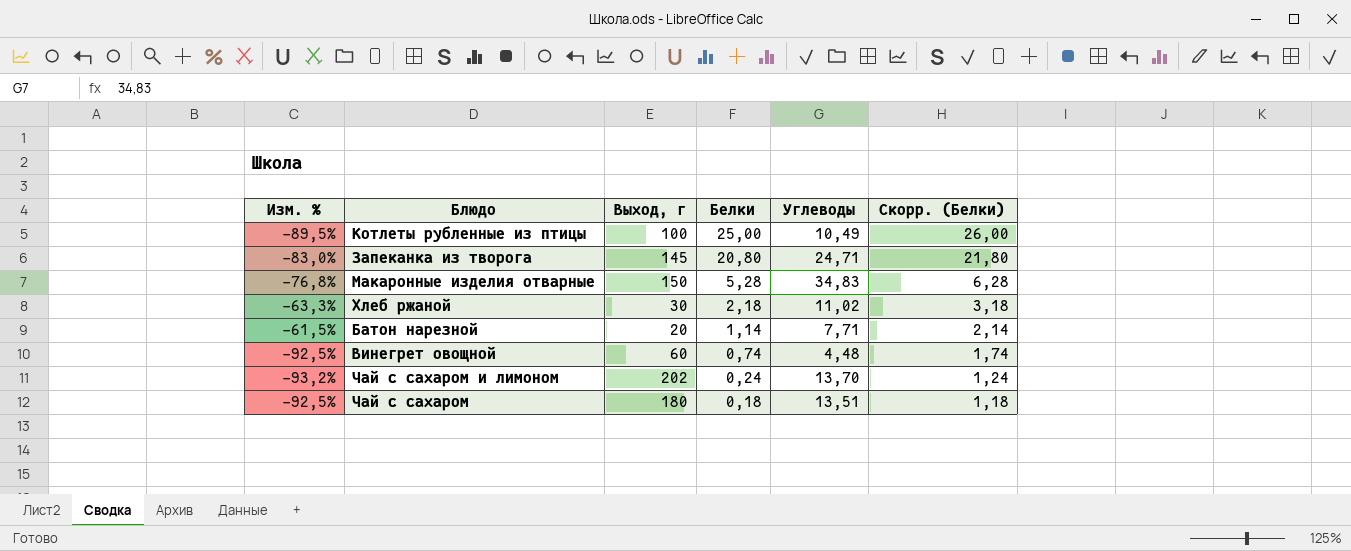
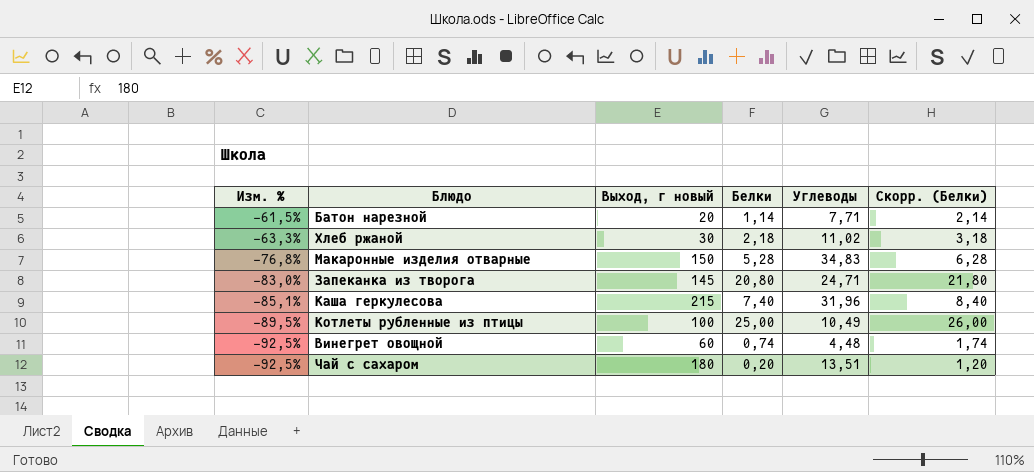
row order: Белки descending -> Изм. % descending
column name: Выход, г -> Выход, г новый
row Чай с сахаром и лимоном: -93,2% | 202 | 0,24 | 13,70 | 1,24 -> none
row Каша геркулесова: none -> -85,1% | 215 | 7,40 | 31,96 | 8,40
Чай с сахаром | Белки: 0,18 -> 0,20
Чай с сахаром | Скорр. (Белки): 1,18 -> 1,20

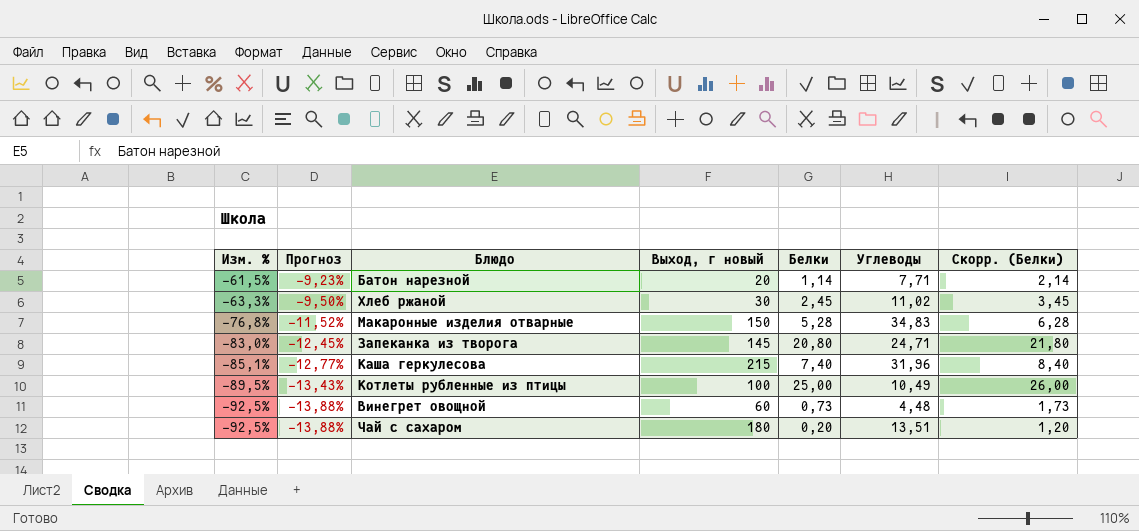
column Прогноз | formula: none -> [Изм. %] * 0,15
Хлеб ржаной | Белки: 2,18 -> 2,45
Хлеб ржаной | Скорр. (Белки): 3,18 -> 3,45
Винегрет овощной | Белки: 0,74 -> 0,73
Винегрет овощной | Скорр. (Белки): 1,74 -> 1,73

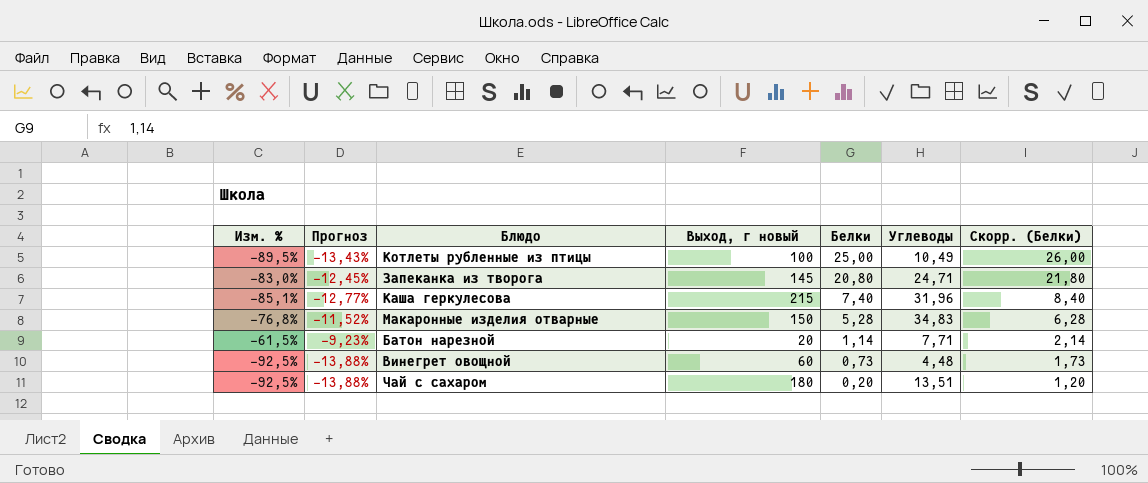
row order: Изм. % descending -> Белки descending
row Хлеб ржаной: -63,3% | -9,50% | 30 | 2,45 | 11,02 | 3,45 -> none

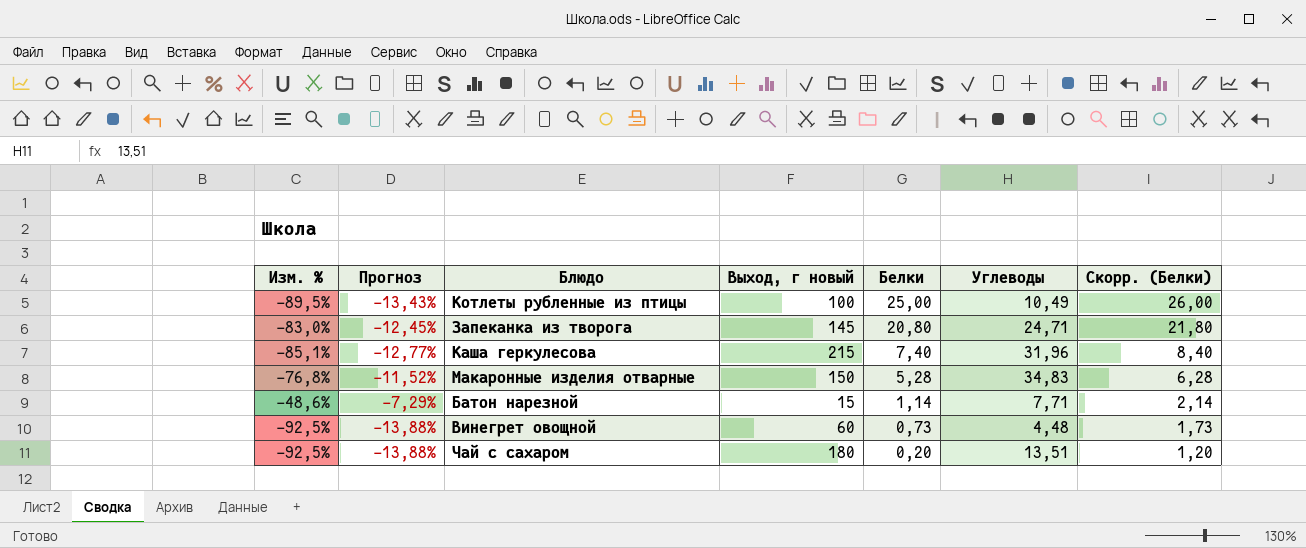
Батон нарезной | Изм. %: -61,5% -> -48,6%
Батон нарезной | Прогноз: -9,23% -> -7,29%
Батон нарезной | Выход, г новый: 20 -> 15

